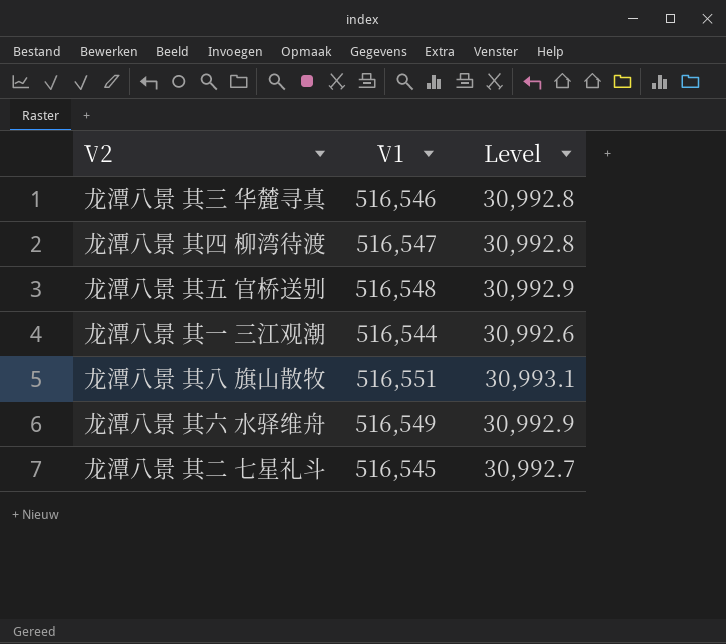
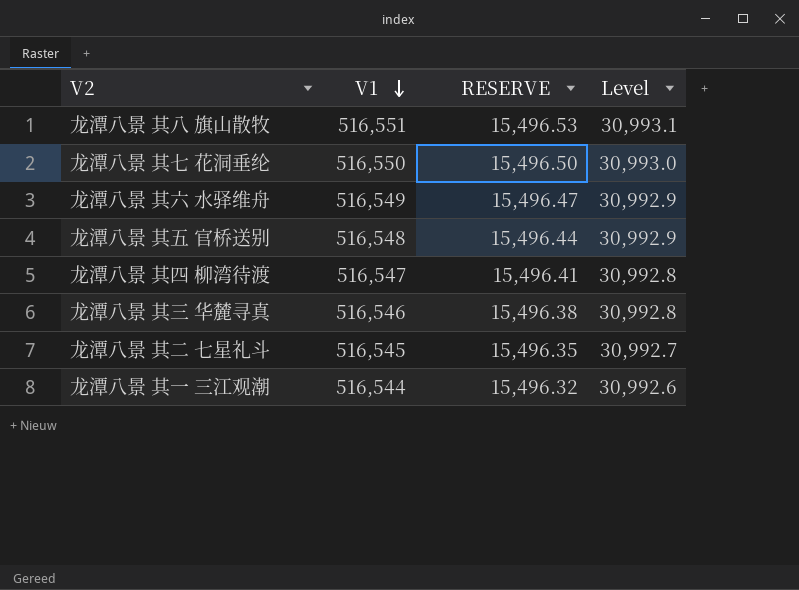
row order: none -> V1 descending
column RESERVE | formula: none -> [V1] * 0.03
row 龙潭八景 其七 花洞垂纶: none -> 516,550 | 15,496.50 | 30,993.0

